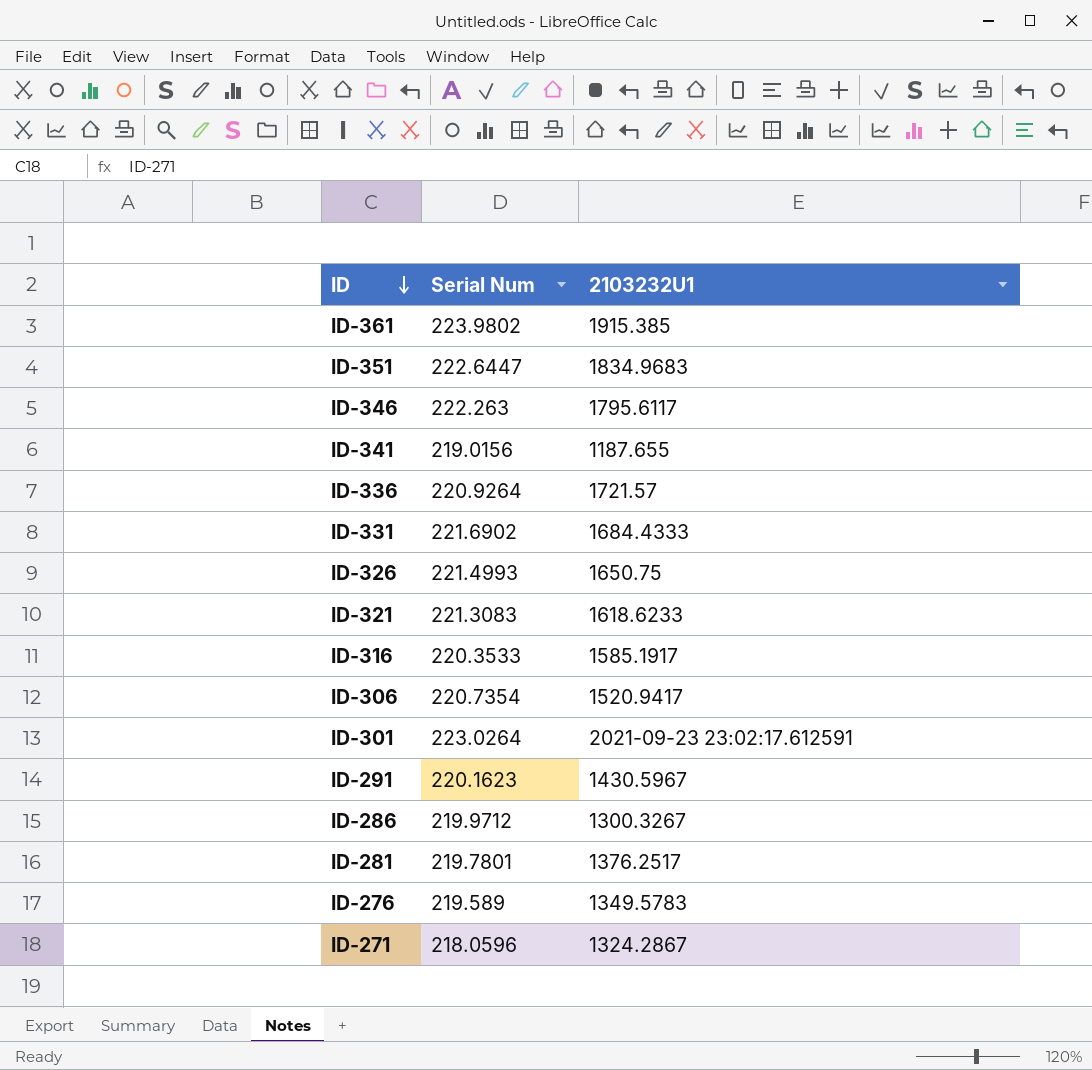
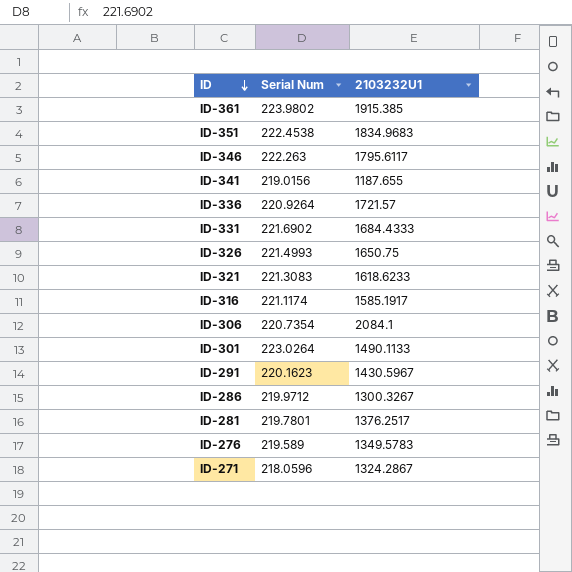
ID-351 | Serial Num: 222.6447 -> 222.4538
ID-316 | Serial Num: 220.3533 -> 221.1174
ID-306 | 2103232U1: 1520.9417 -> 2084.1
ID-301 | 2103232U1: 2021-09-23 23:02:17.612591 -> 1490.1133

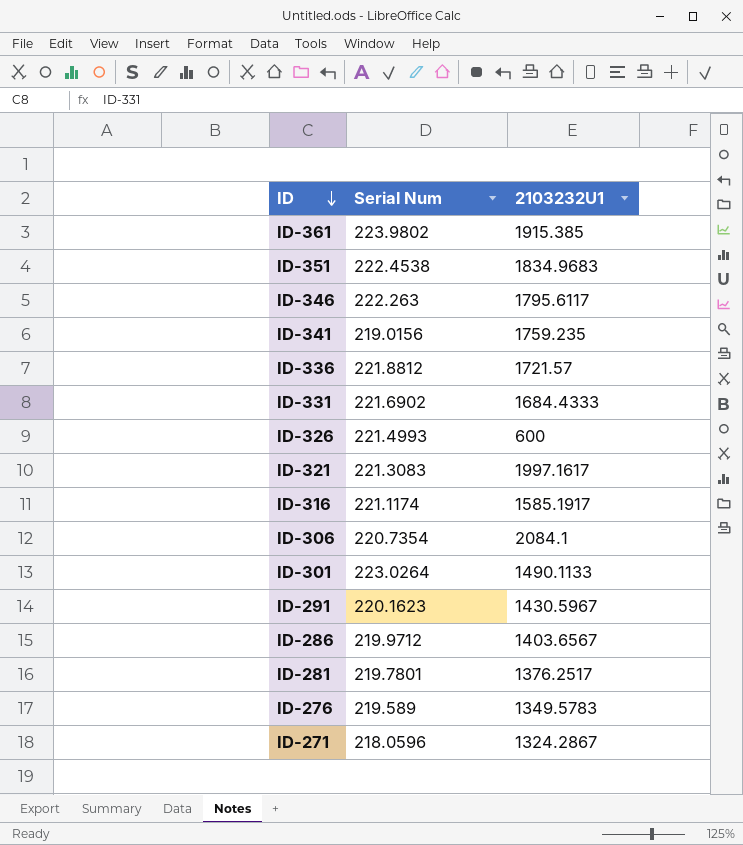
ID-341 | 2103232U1: 1187.655 -> 1759.235
ID-336 | Serial Num: 220.9264 -> 221.8812
ID-326 | 2103232U1: 1650.75 -> 600
ID-321 | 2103232U1: 1618.6233 -> 1997.1617
ID-286 | 2103232U1: 1300.3267 -> 1403.6567

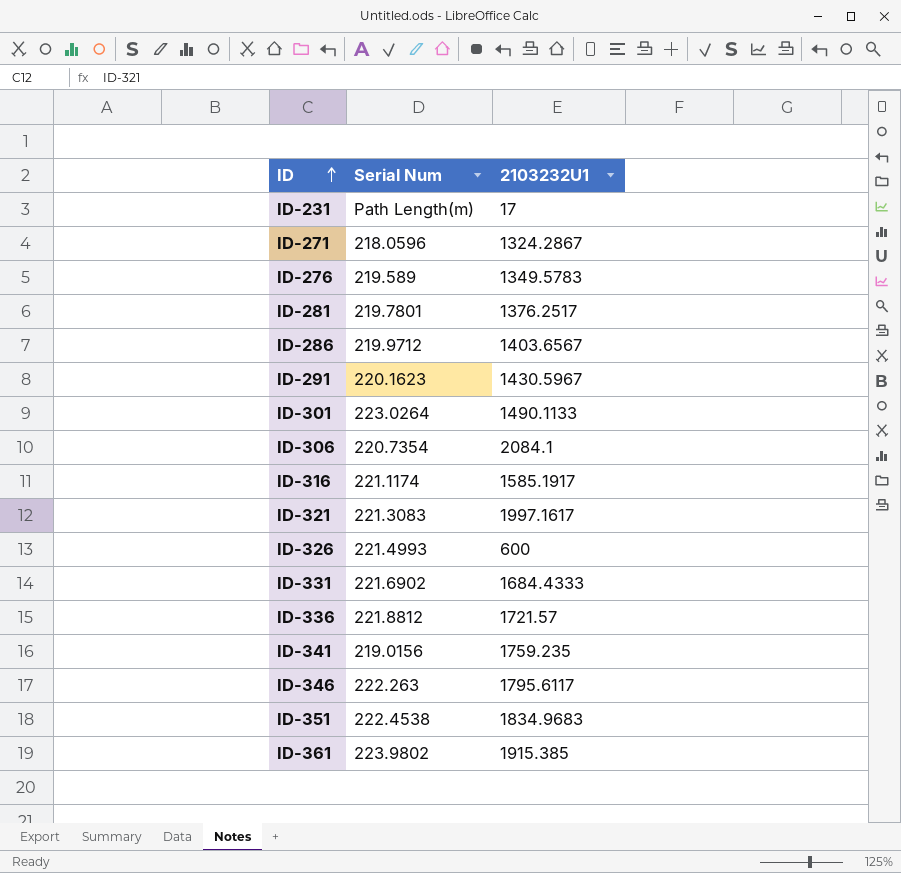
row order: ID descending -> ID ascending
row ID-231: none -> Path Length(m) | 17

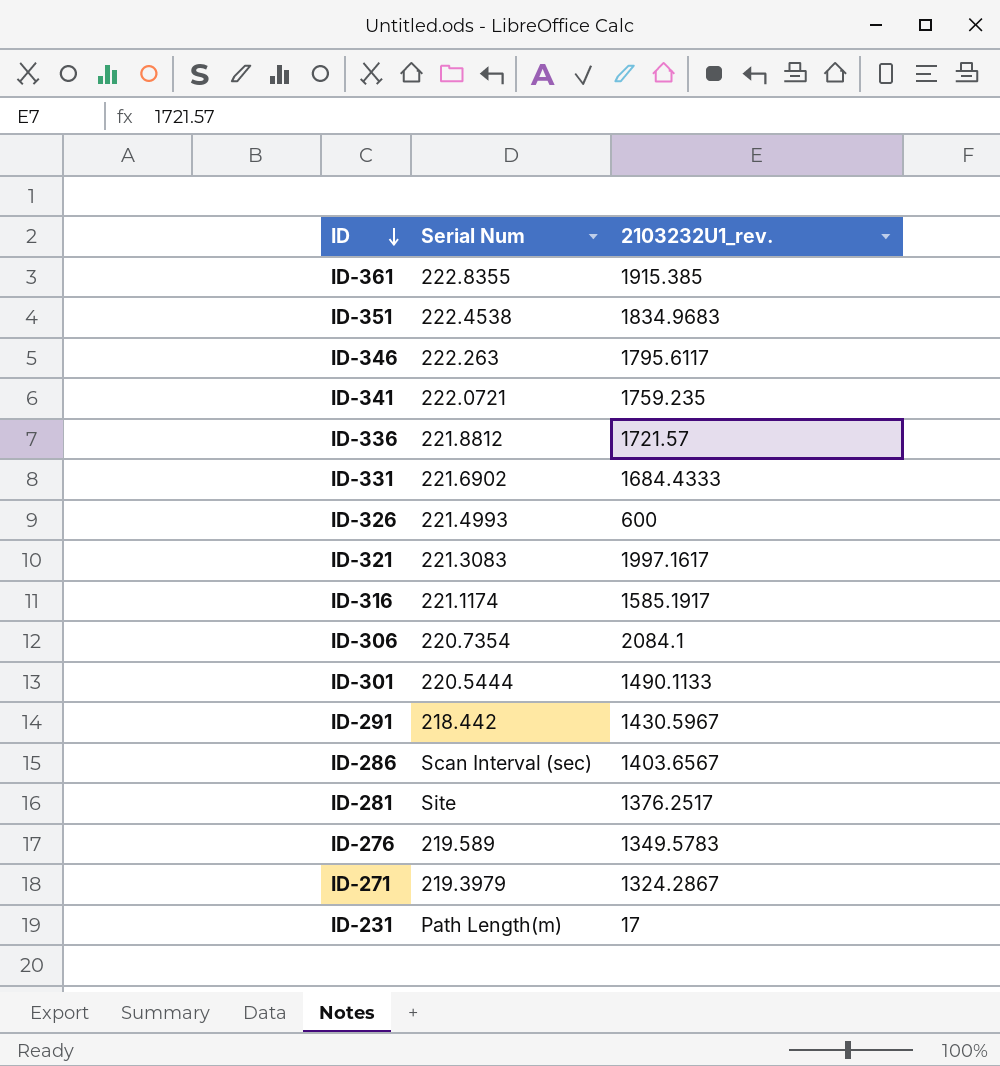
row order: ID ascending -> ID descending
column name: 2103232U1 -> 2103232U1_rev.
ID-361 | Serial Num: 223.9802 -> 222.8355
ID-341 | Serial Num: 219.0156 -> 222.0721
ID-301 | Serial Num: 223.0264 -> 220.5444
ID-291 | Serial Num: 220.1623 -> 218.442
ID-286 | Serial Num: 219.9712 -> Scan Interval (sec)
ID-281 | Serial Num: 219.7801 -> Site
ID-271 | Serial Num: 218.0596 -> 219.3979

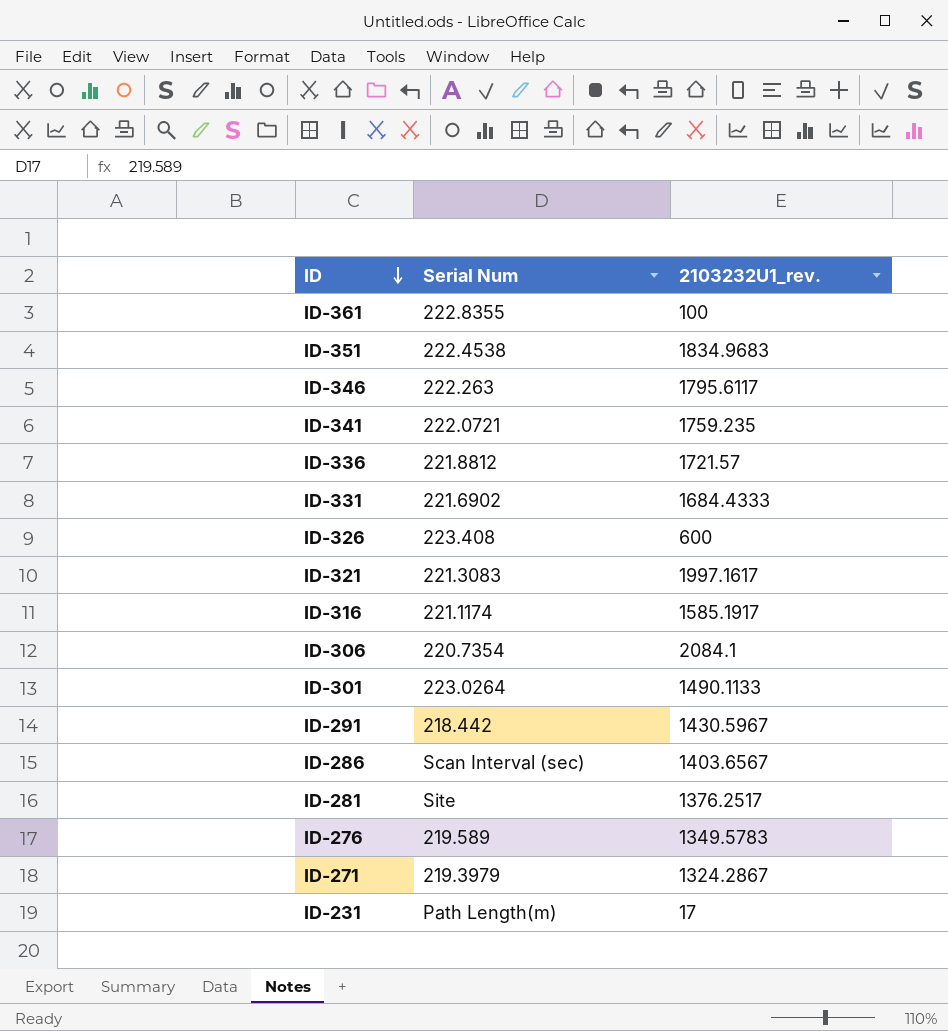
ID-361 | 2103232U1_rev.: 1915.385 -> 100
ID-326 | Serial Num: 221.4993 -> 223.408
ID-301 | Serial Num: 220.5444 -> 223.0264

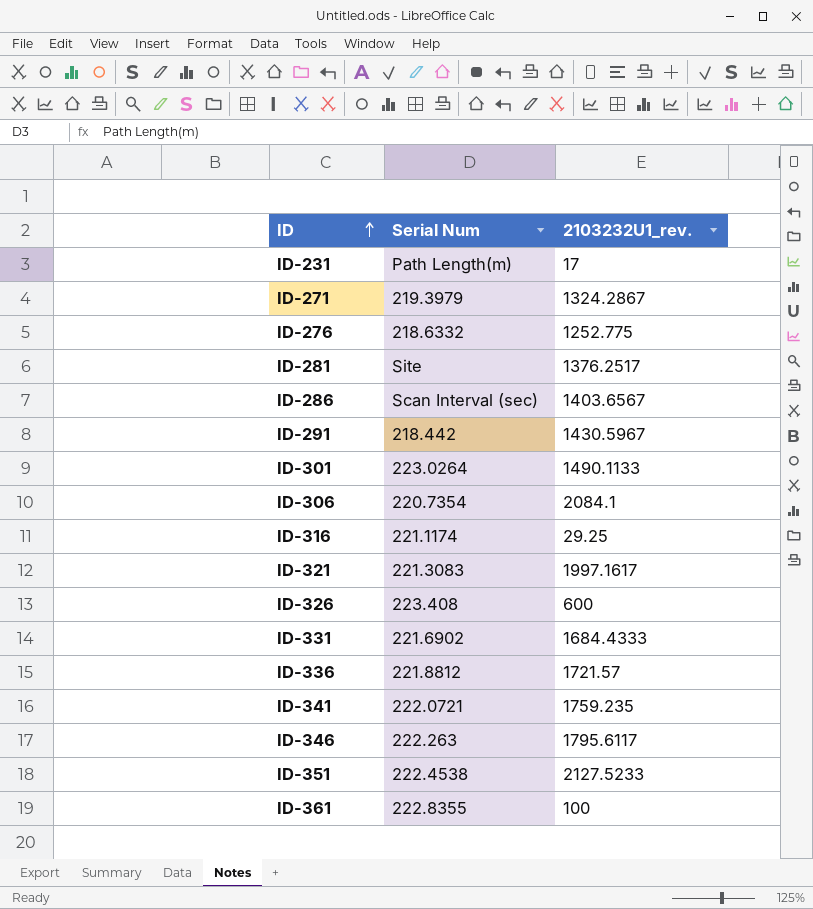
row order: ID descending -> ID ascending
ID-276 | Serial Num: 219.589 -> 218.6332
ID-276 | 2103232U1_rev.: 1349.5783 -> 1252.775
ID-316 | 2103232U1_rev.: 1585.1917 -> 29.25
ID-351 | 2103232U1_rev.: 1834.9683 -> 2127.5233

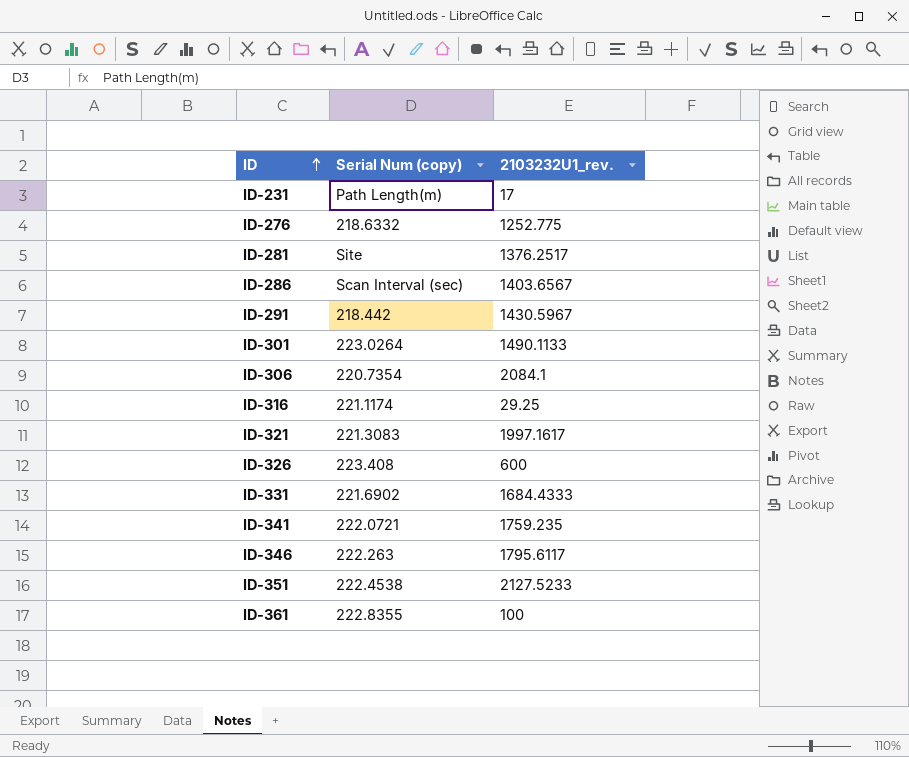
column name: Serial Num -> Serial Num (copy)
row ID-271: 219.3979 | 1324.2867 -> none
row ID-336: 221.8812 | 1721.57 -> none

